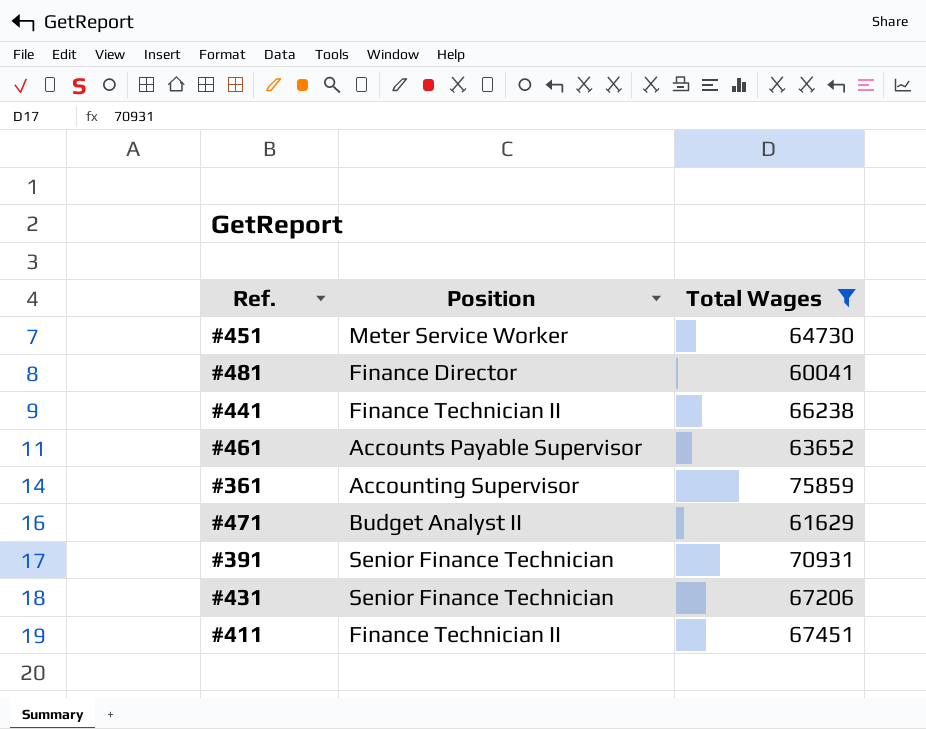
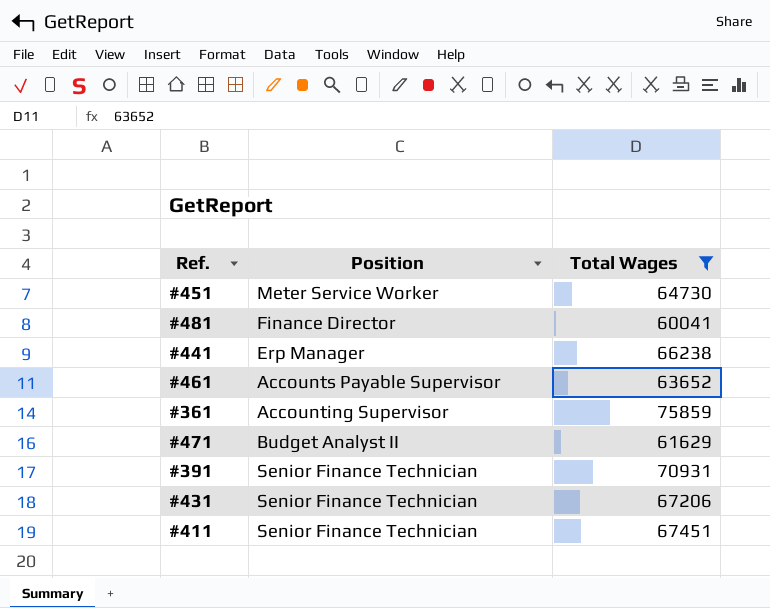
#441 | Position: Finance Technician II -> Erp Manager
#411 | Position: Finance Technician II -> Senior Finance Technician

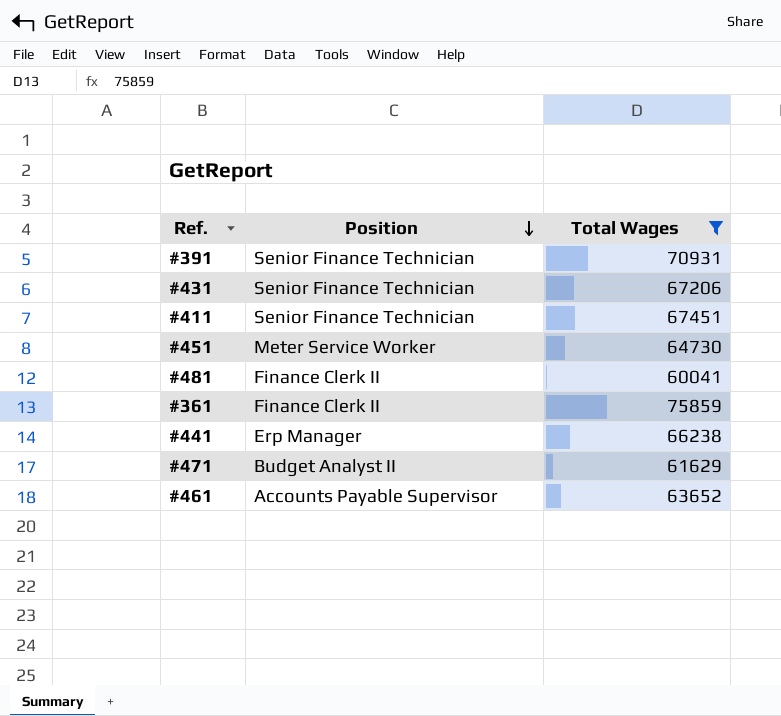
row order: none -> Position descending
#481 | Position: Finance Director -> Finance Clerk II
#361 | Position: Accounting Supervisor -> Finance Clerk II

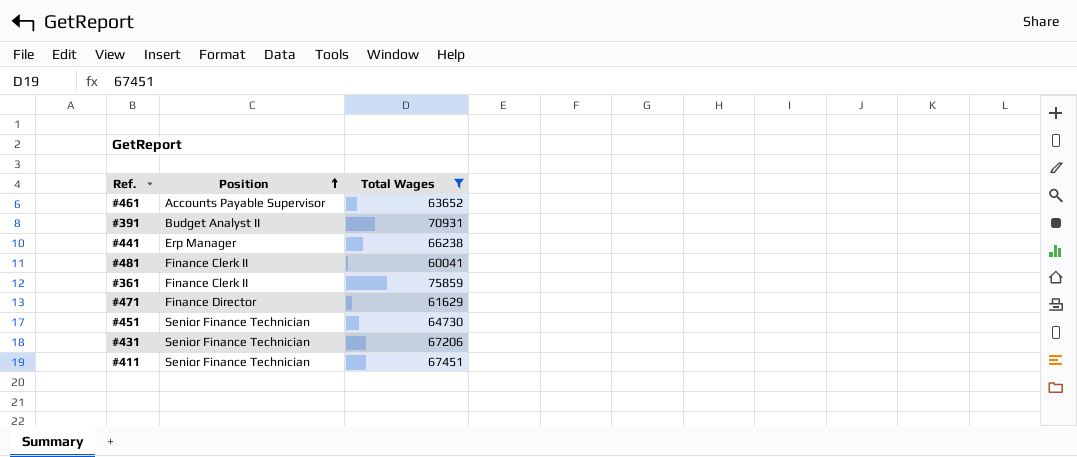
row order: Position descending -> Position ascending
#391 | Position: Senior Finance Technician -> Budget Analyst II
#471 | Position: Budget Analyst II -> Finance Director
#451 | Position: Meter Service Worker -> Senior Finance Technician

